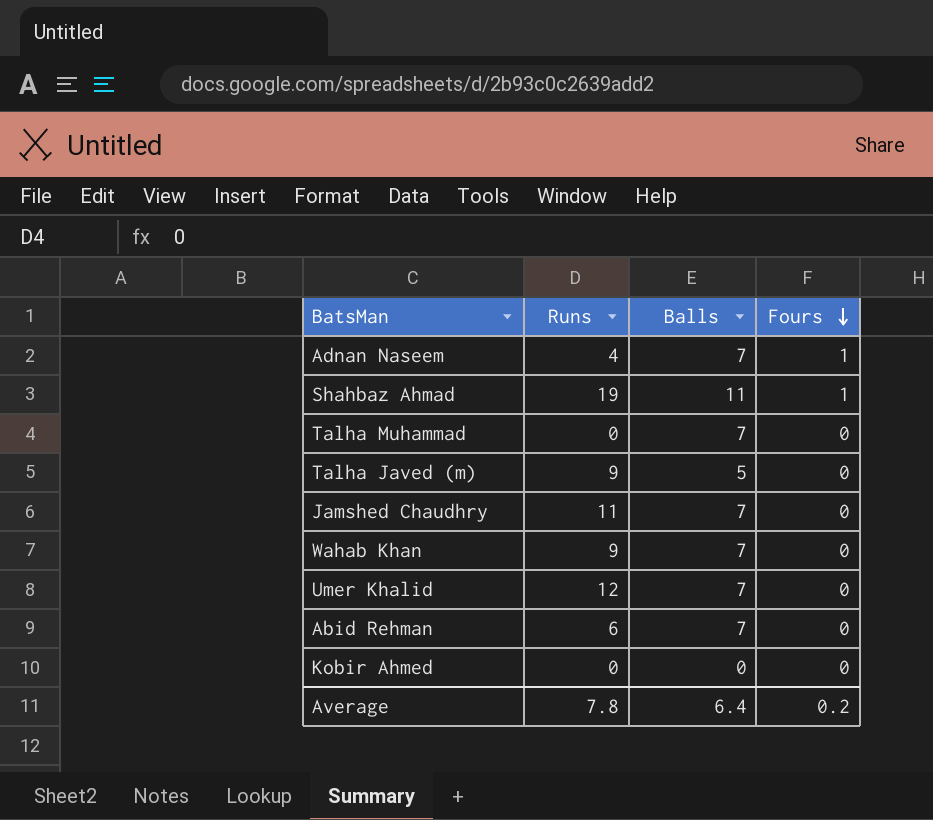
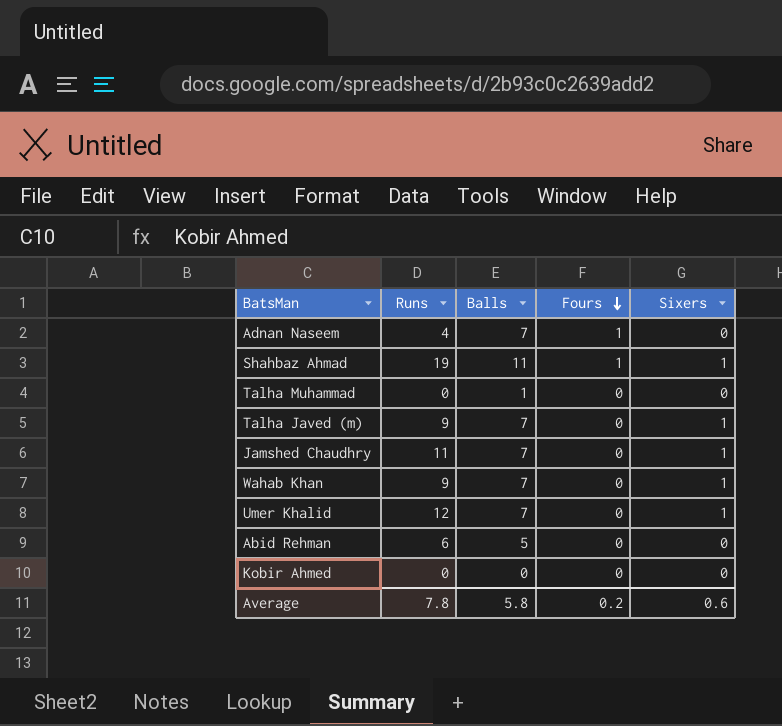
column Sixers | position: none -> 5
Talha Muhammad | Balls: 7 -> 1
Talha Javed (m) | Balls: 5 -> 7
Abid Rehman | Balls: 7 -> 5
Average | Balls: 6.4 -> 5.8

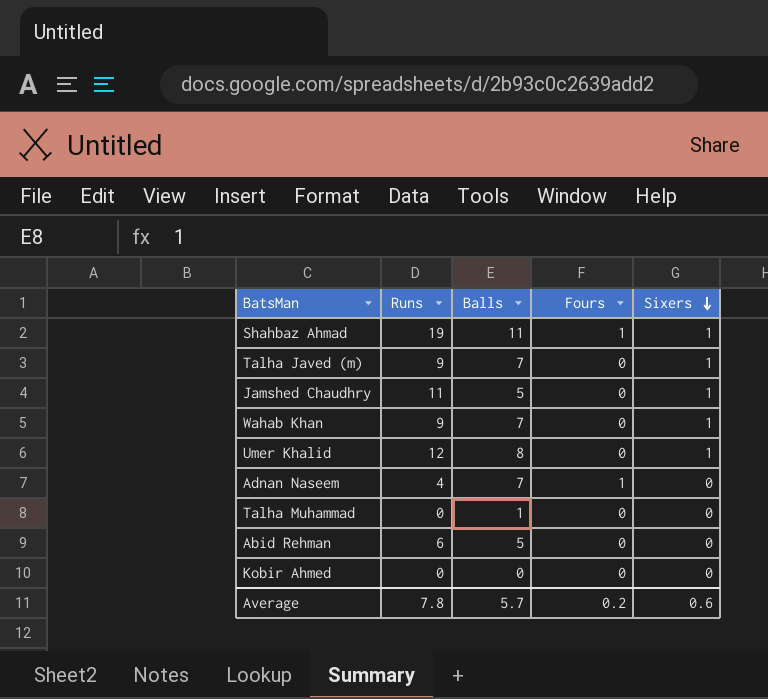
row order: Fours descending -> Sixers descending
Jamshed Chaudhry | Balls: 7 -> 5
Umer Khalid | Balls: 7 -> 8
Average | Balls: 5.8 -> 5.7

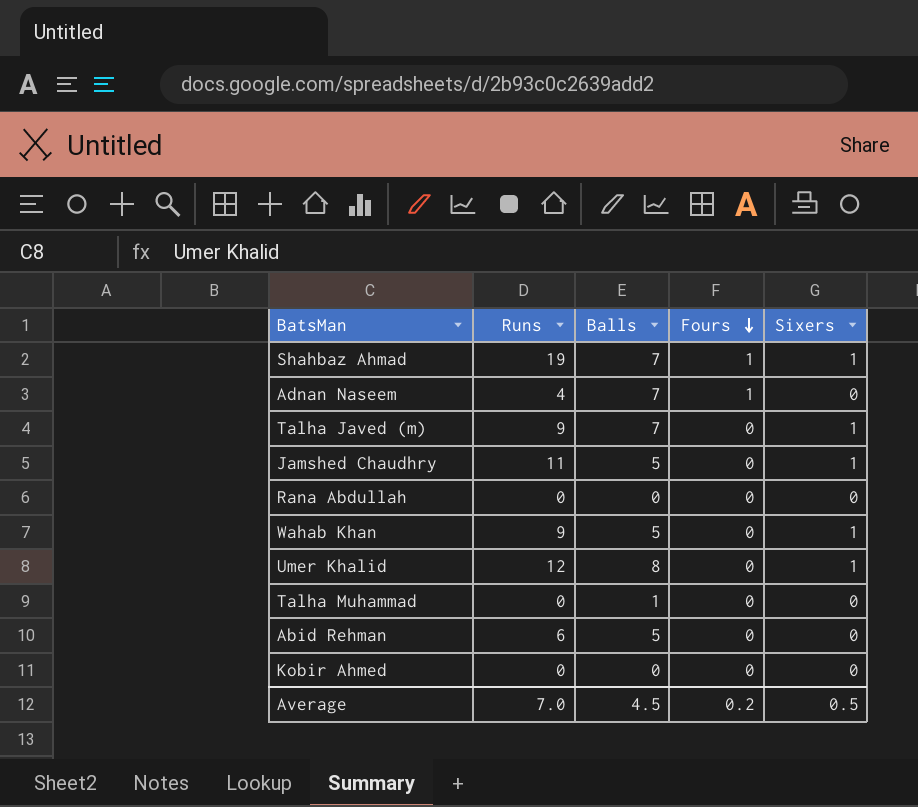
row order: Sixers descending -> Fours descending
Shahbaz Ahmad | Balls: 11 -> 7
row Rana Abdullah: none -> 0 | 0 | 0 | 0
Wahab Khan | Balls: 7 -> 5
Average | Runs: 7.8 -> 7.0
Average | Balls: 5.7 -> 4.5
Average | Sixers: 0.6 -> 0.5

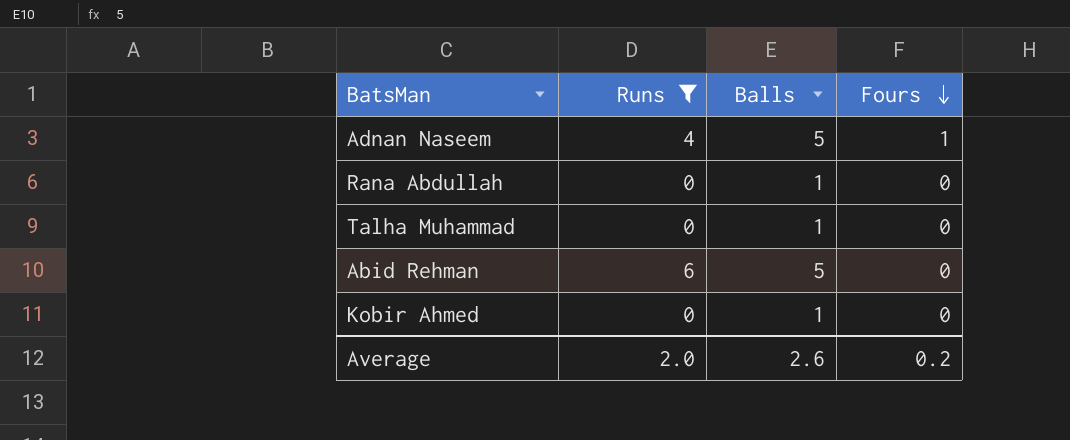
filter: none -> Runs <= 6
column Sixers | position: 5 -> none
Adnan Naseem | Balls: 7 -> 5
Rana Abdullah | Balls: 0 -> 1
Kobir Ahmed | Balls: 0 -> 1
Average | Runs: 7.0 -> 2.0
Average | Balls: 4.5 -> 2.6

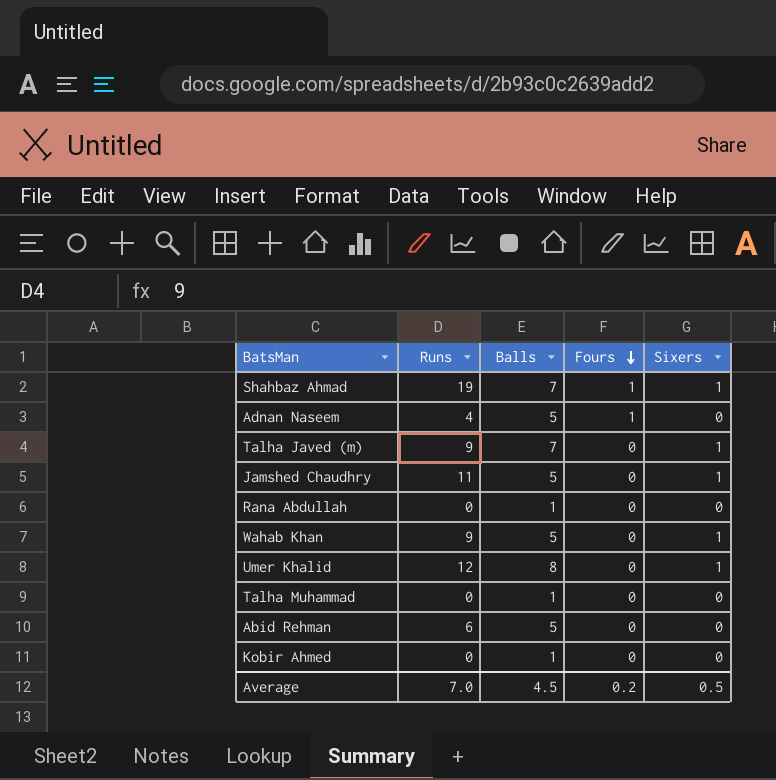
filter: Runs <= 6 -> none
column Sixers | position: none -> 5
Average | Runs: 2.0 -> 7.0
Average | Balls: 2.6 -> 4.5

